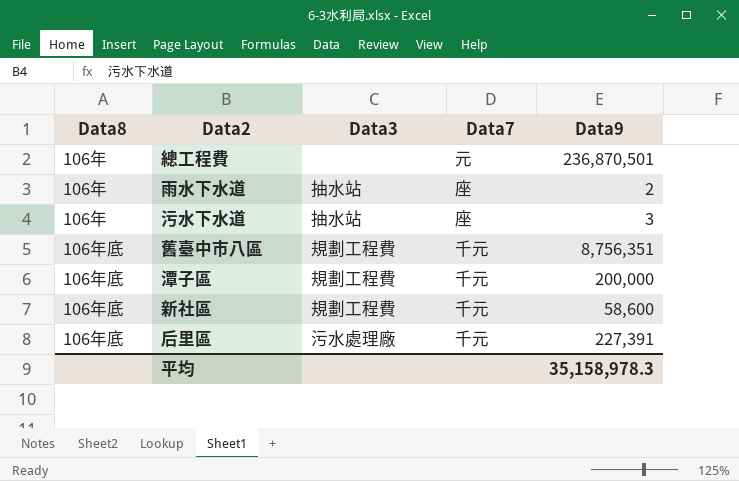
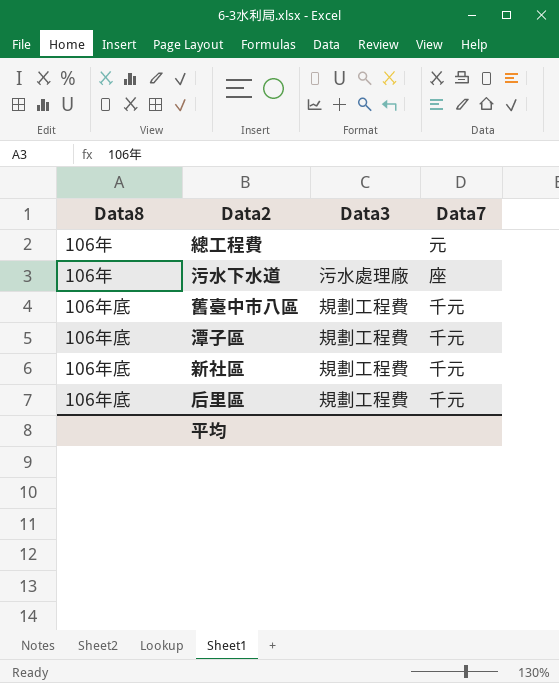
column Data9 | position: 5 -> none
row 雨水下水道: 106年 | 抽水站 | 座 | 2 -> none
污水下水道 | Data3: 抽水站 -> 污水處理廠
后里區 | Data3: 污水處理廠 -> 規劃工程費

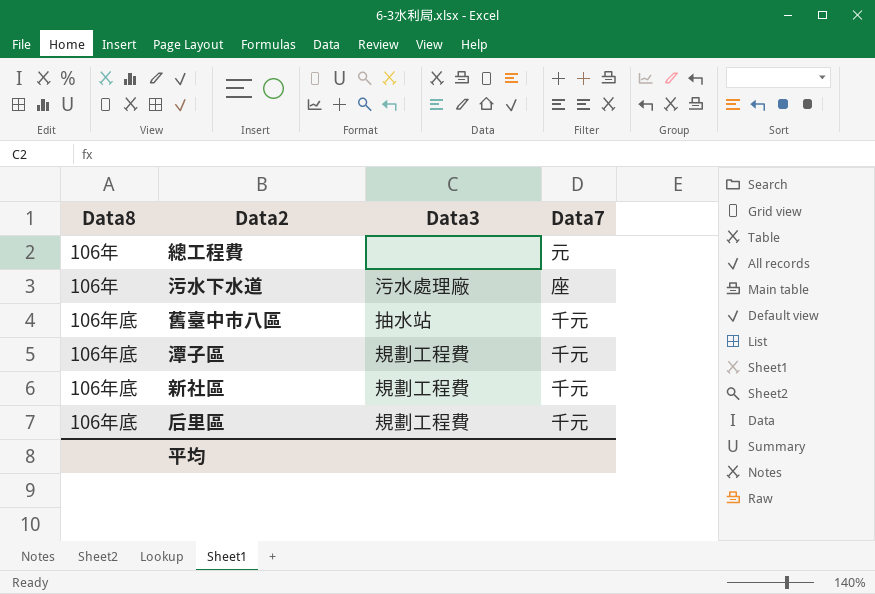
舊臺中市八區 | Data3: 規劃工程費 -> 抽水站

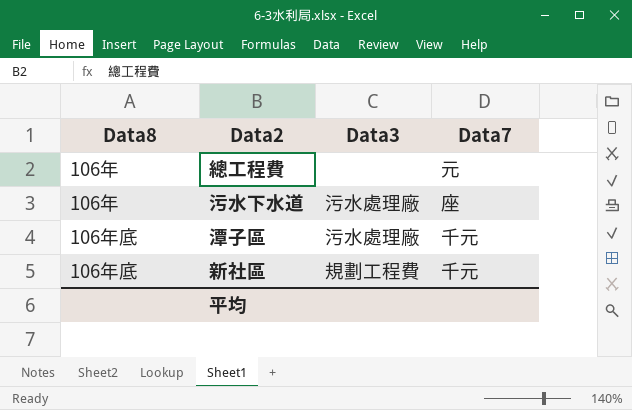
row 舊臺中市八區: 106年底 | 抽水站 | 千元 -> none
row 后里區: 106年底 | 規劃工程費 | 千元 -> none
潭子區 | Data3: 規劃工程費 -> 污水處理廠

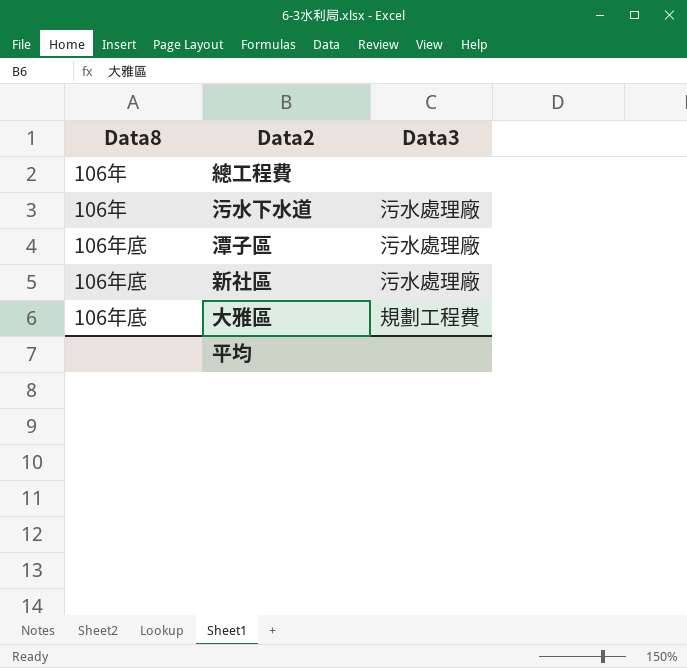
column Data7 | position: 4 -> none
新社區 | Data3: 規劃工程費 -> 污水處理廠
row 大雅區: none -> 106年底 | 規劃工程費

